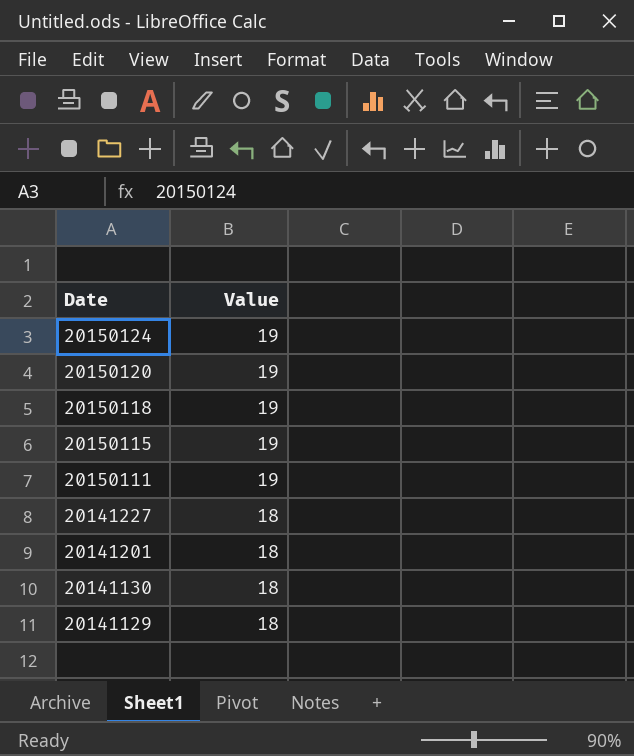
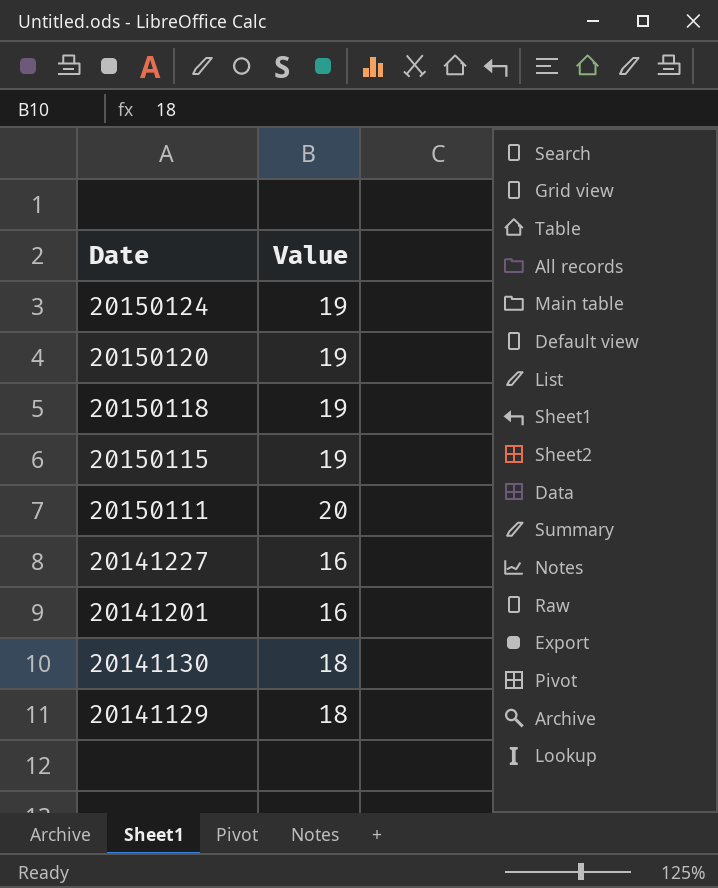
20150111 | Value: 19 -> 20
20141227 | Value: 18 -> 16
20141201 | Value: 18 -> 16

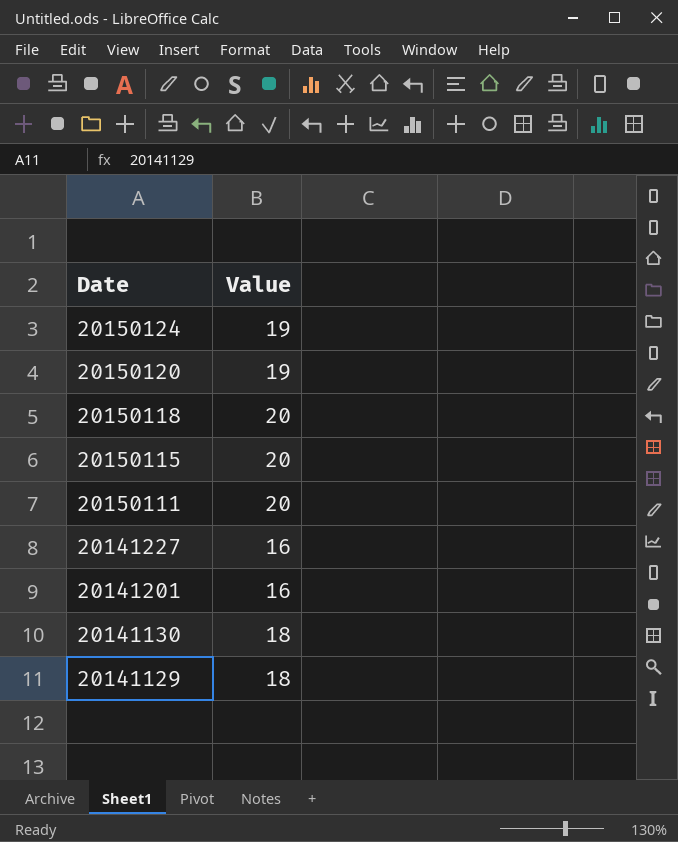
20150118 | Value: 19 -> 20
20150115 | Value: 19 -> 20

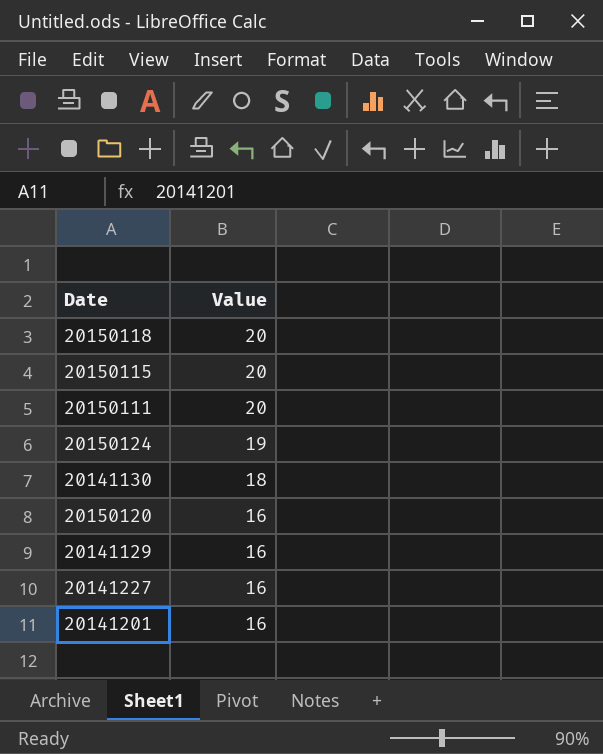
row order: Date descending -> Value descending
20150120 | Value: 19 -> 16
20141129 | Value: 18 -> 16

